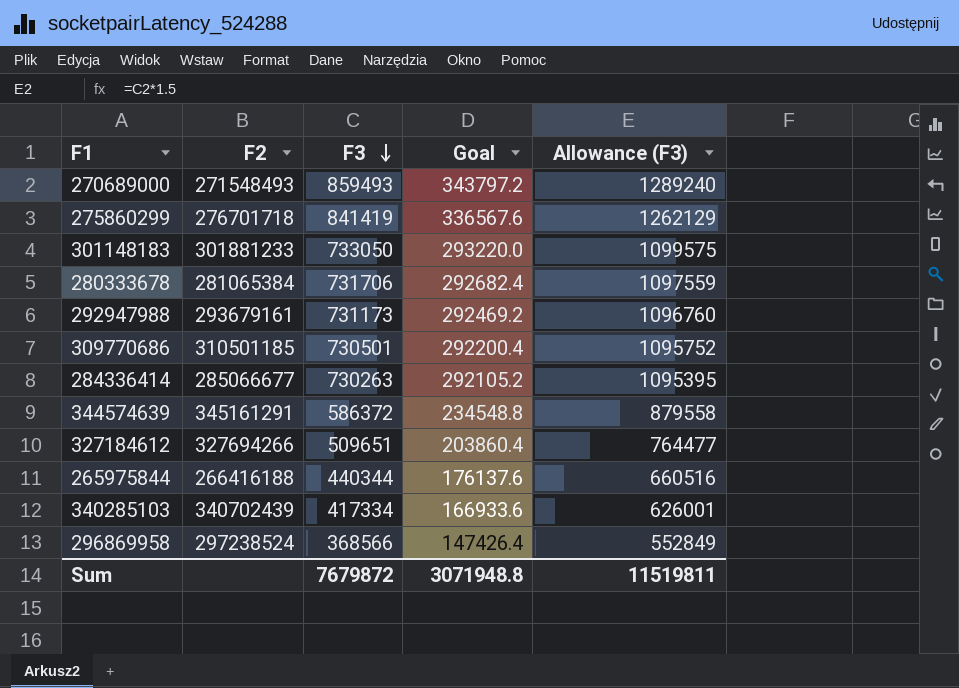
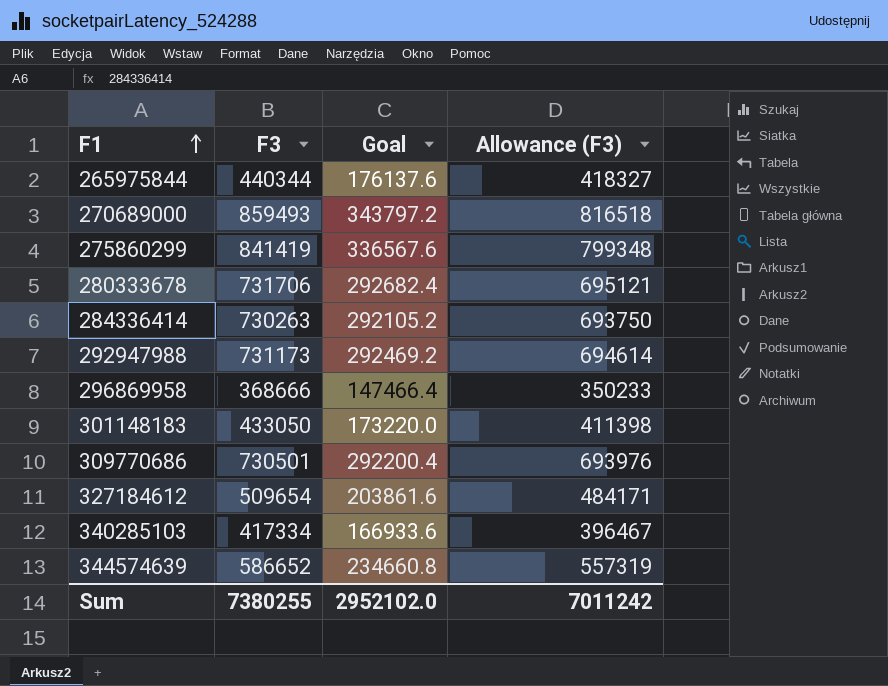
row order: F3 descending -> F1 ascending
column F2 | position: 2 -> none
column Allowance (F3) | formula: [F3] * 1.5 -> [F3] * 0.95
296869958 | F3: 368566 -> 368666
296869958 | Goal: 147426.4 -> 147466.4
301148183 | F3: 733050 -> 433050
301148183 | Goal: 293220.0 -> 173220.0
327184612 | F3: 509651 -> 509654
327184612 | Goal: 203860.4 -> 203861.6
344574639 | F3: 586372 -> 586652
344574639 | Goal: 234548.8 -> 234660.8
Sum | F3: 7679872 -> 7380255
Sum | Goal: 3071948.8 -> 2952102.0
Sum | Allowance (F3): 11519811 -> 7011242

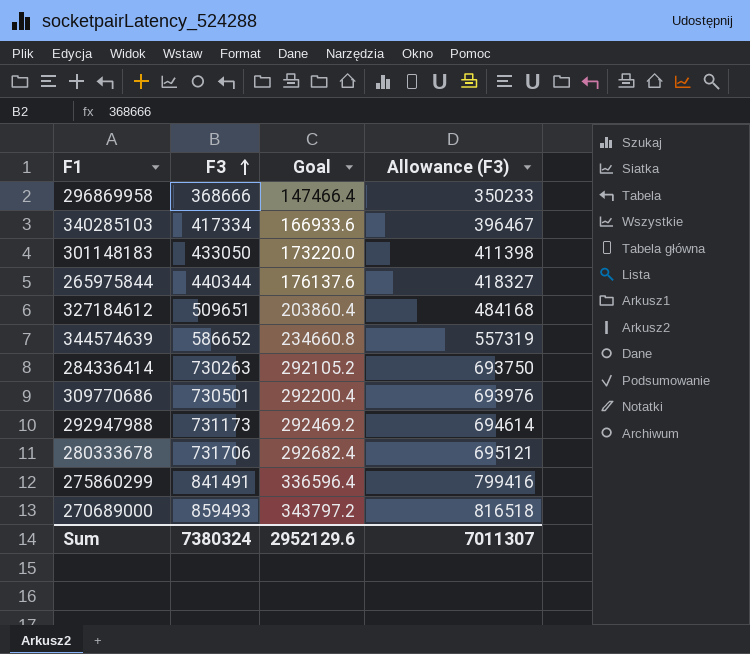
row order: F1 ascending -> F3 ascending
327184612 | F3: 509654 -> 509651
327184612 | Goal: 203861.6 -> 203860.4
327184612 | Allowance (F3): 484171 -> 484168
275860299 | F3: 841419 -> 841491
275860299 | Goal: 336567.6 -> 336596.4
275860299 | Allowance (F3): 799348 -> 799416
Sum | F3: 7380255 -> 7380324
Sum | Goal: 2952102.0 -> 2952129.6
Sum | Allowance (F3): 7011242 -> 7011307

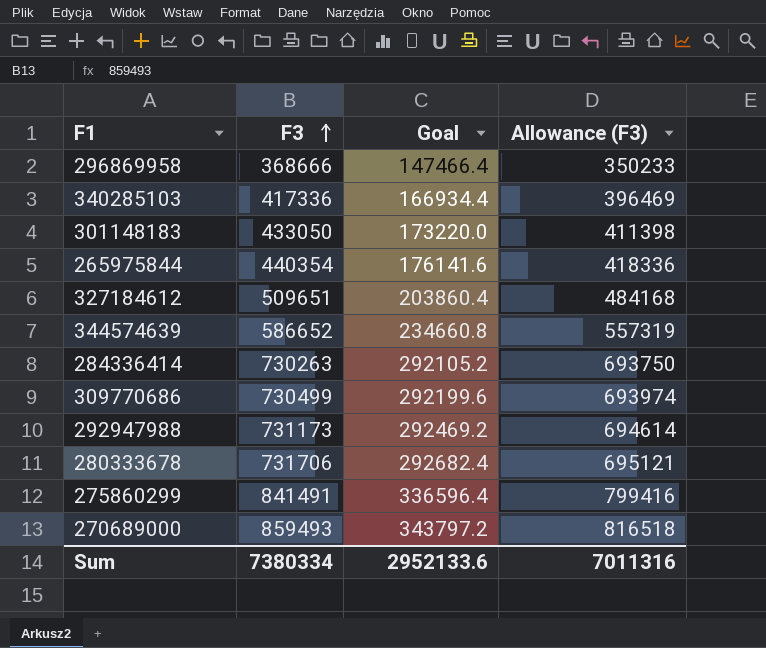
340285103 | F3: 417334 -> 417336
340285103 | Goal: 166933.6 -> 166934.4
340285103 | Allowance (F3): 396467 -> 396469
265975844 | F3: 440344 -> 440354
265975844 | Goal: 176137.6 -> 176141.6
265975844 | Allowance (F3): 418327 -> 418336
309770686 | F3: 730501 -> 730499
309770686 | Goal: 292200.4 -> 292199.6
309770686 | Allowance (F3): 693976 -> 693974
Sum | F3: 7380324 -> 7380334
Sum | Goal: 2952129.6 -> 2952133.6
Sum | Allowance (F3): 7011307 -> 7011316

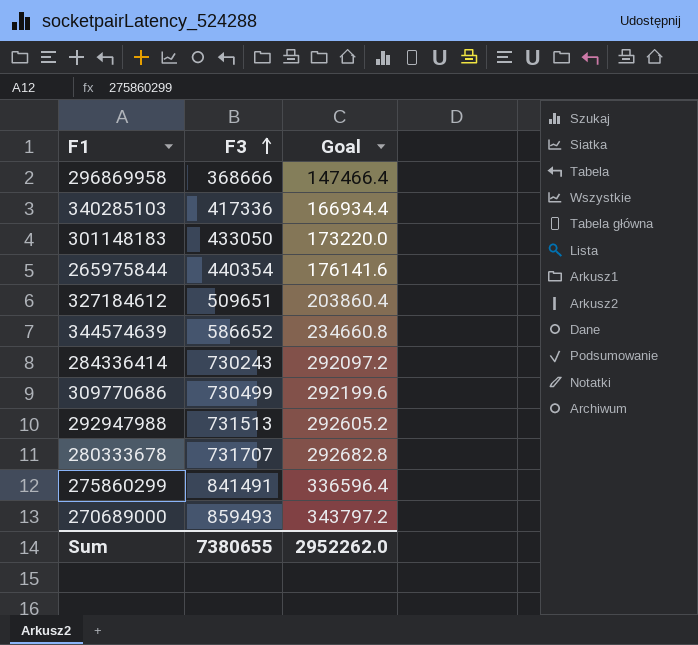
column Allowance (F3) | formula: [F3] * 0.95 -> none
284336414 | F3: 730263 -> 730243
284336414 | Goal: 292105.2 -> 292097.2
292947988 | F3: 731173 -> 731513
292947988 | Goal: 292469.2 -> 292605.2
280333678 | F3: 731706 -> 731707
280333678 | Goal: 292682.4 -> 292682.8
Sum | F3: 7380334 -> 7380655
Sum | Goal: 2952133.6 -> 2952262.0

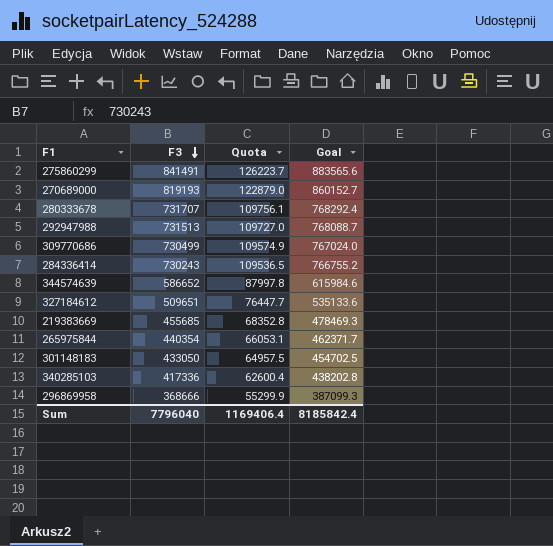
row order: F3 ascending -> F3 descending
column Quota | formula: none -> [F3] * 0.15
column Goal | formula: [F3] * 0.4 -> [F3] * 1.05
270689000 | F3: 859493 -> 819193
row 219383669: none -> 455685 | 68352.8 | 478469.3
Sum | F3: 7380655 -> 7796040
Sum | Goal: 2952262.0 -> 8185842.4

